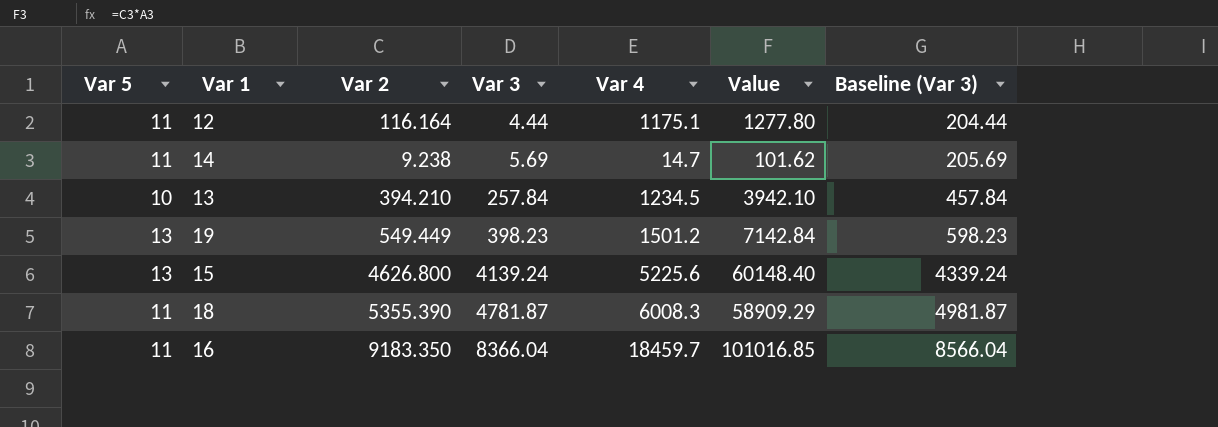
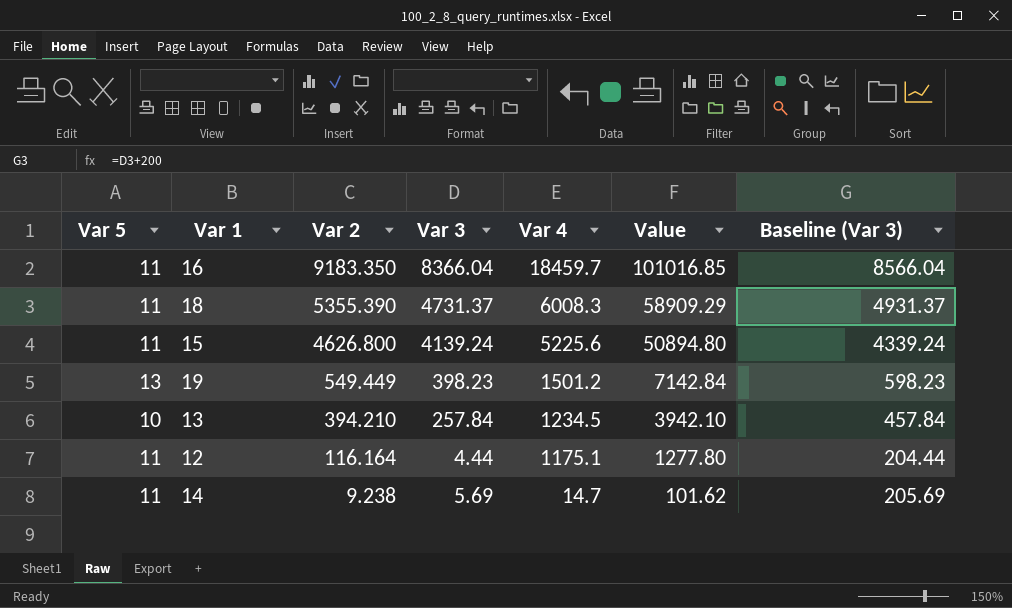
row order: Var 3 ascending -> Var 2 descending
18 | Var 3: 4781.87 -> 4731.37
18 | Baseline (Var 3): 4981.87 -> 4931.37
15 | Var 5: 13 -> 11
15 | Value: 60148.40 -> 50894.80

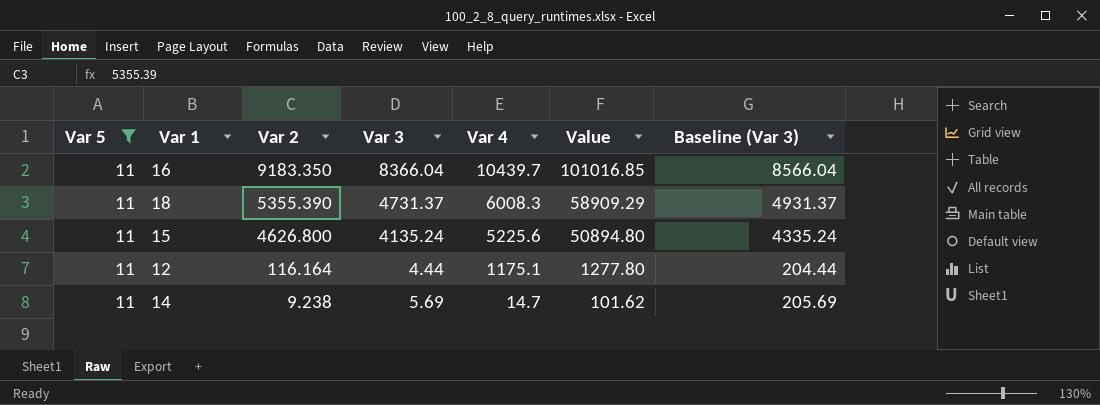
filter: none -> Var 5 = 11
16 | Var 4: 18459.7 -> 10439.7
15 | Var 3: 4139.24 -> 4135.24
15 | Baseline (Var 3): 4339.24 -> 4335.24

